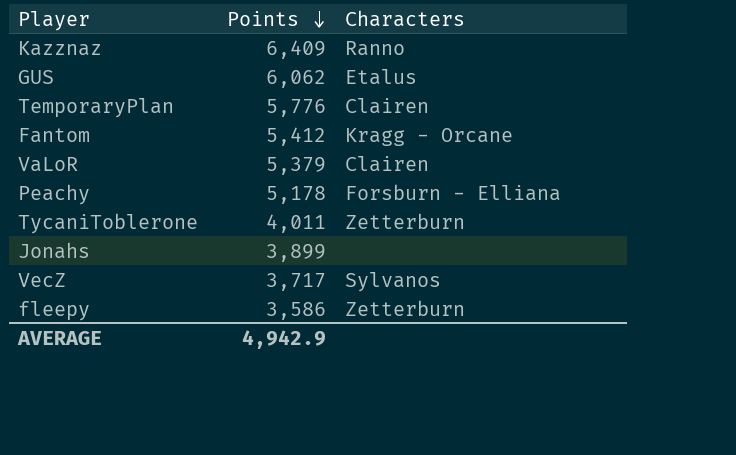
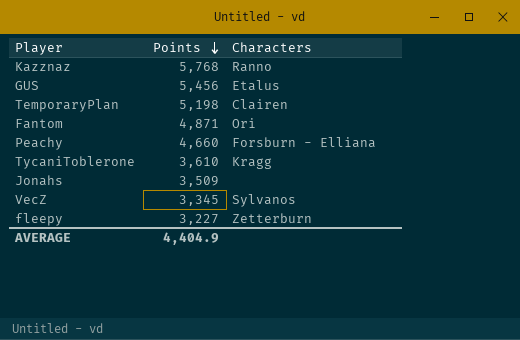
row VaLoR: 5,379 | Clairen -> none
Kazznaz | Points: 6,409 -> 5,768
GUS | Points: 6,062 -> 5,456
TemporaryPlan | Points: 5,776 -> 5,198
Fantom | Points: 5,412 -> 4,871
Fantom | Characters: Kragg - Orcane -> Ori
Peachy | Points: 5,178 -> 4,660
TycaniToblerone | Points: 4,011 -> 3,610
TycaniToblerone | Characters: Zetterburn -> Kragg
Jonahs | Points: 3,899 -> 3,509
VecZ | Points: 3,717 -> 3,345
fleepy | Points: 3,586 -> 3,227
AVERAGE | Points: 4,942.9 -> 4,404.9

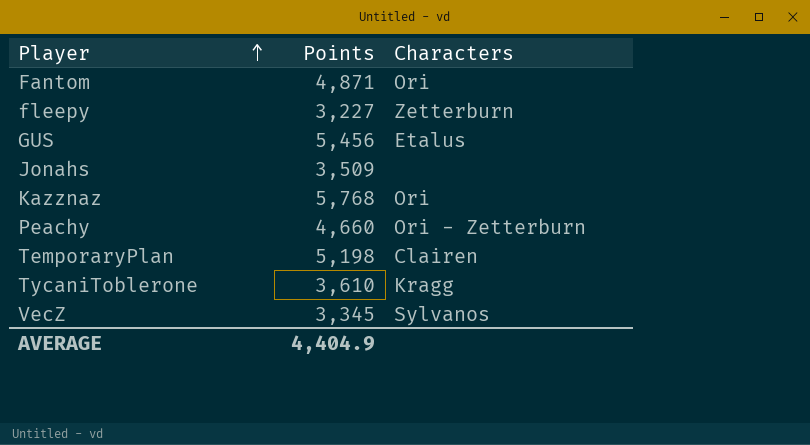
row order: Points descending -> Player ascending
Kazznaz | Characters: Ranno -> Ori
Peachy | Characters: Forsburn - Elliana -> Ori - Zetterburn

